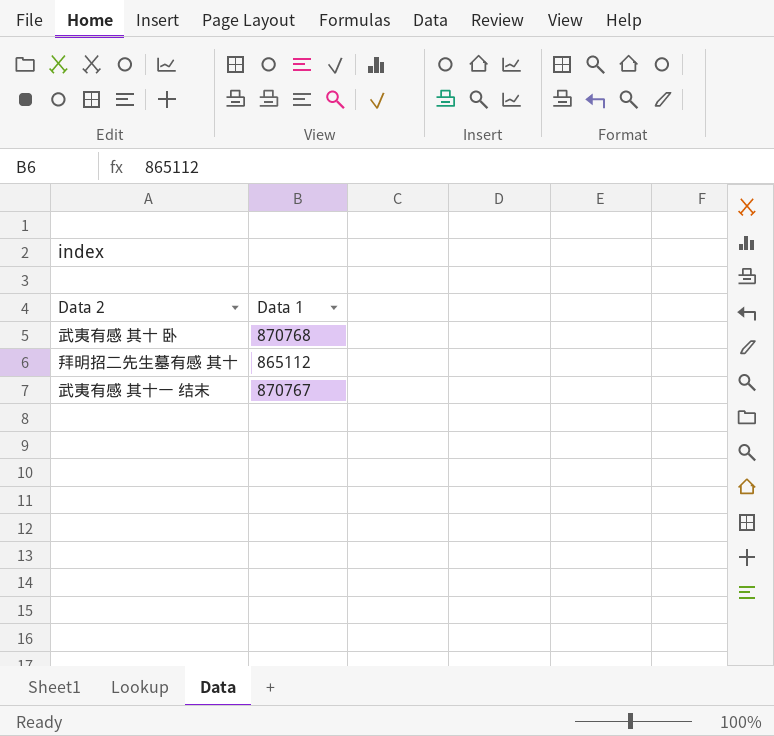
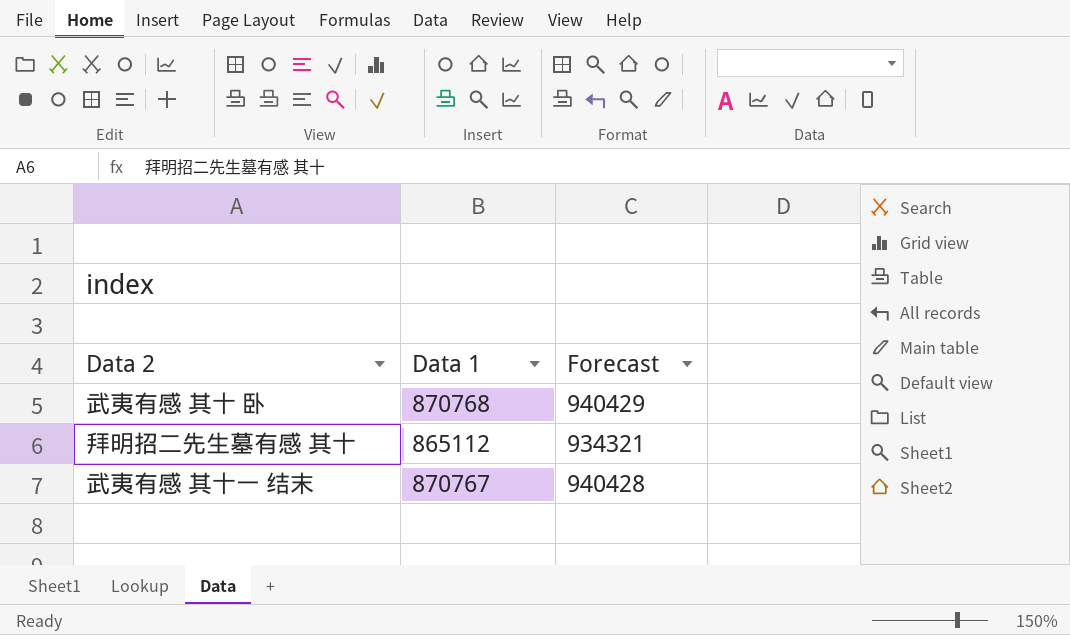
column Forecast | formula: none -> [Data 1] * 1.08

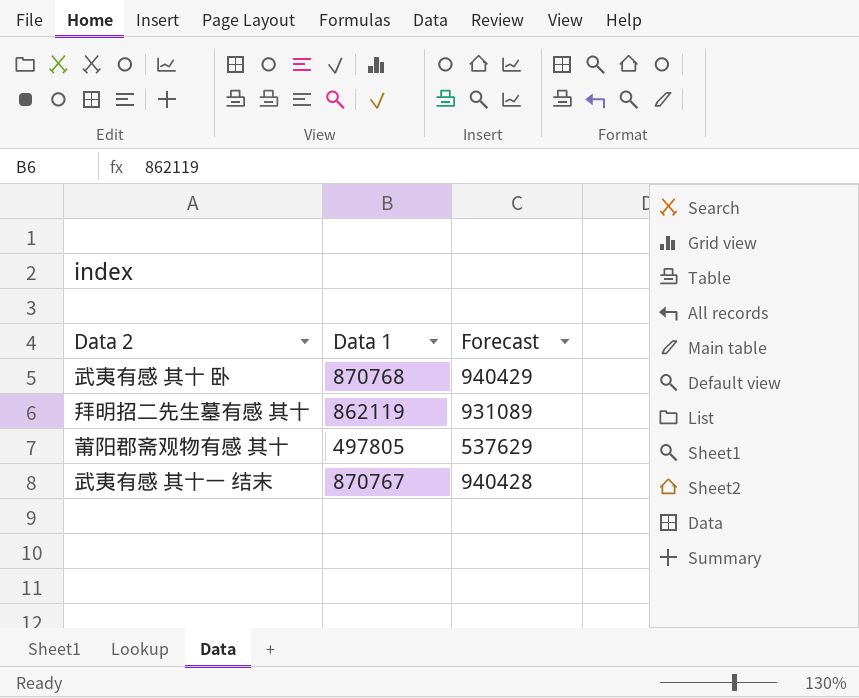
拜明招二先生墓有感 其十 | Data 1: 865112 -> 862119
拜明招二先生墓有感 其十 | Forecast: 934321 -> 931089
row 莆阳郡斋观物有感 其十: none -> 497805 | 537629

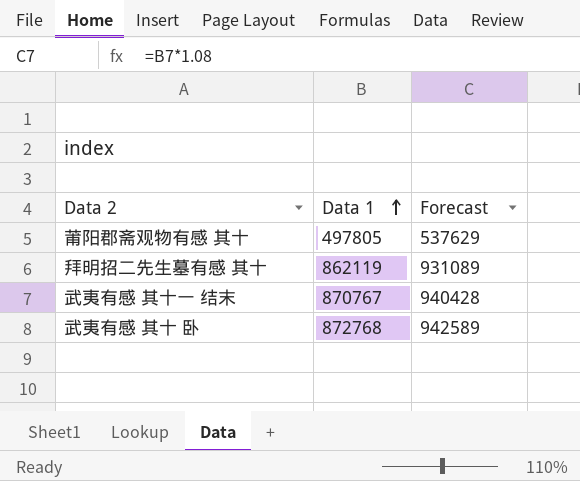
row order: none -> Data 1 ascending
武夷有感 其十 卧 | Data 1: 870768 -> 872768
武夷有感 其十 卧 | Forecast: 940429 -> 942589

